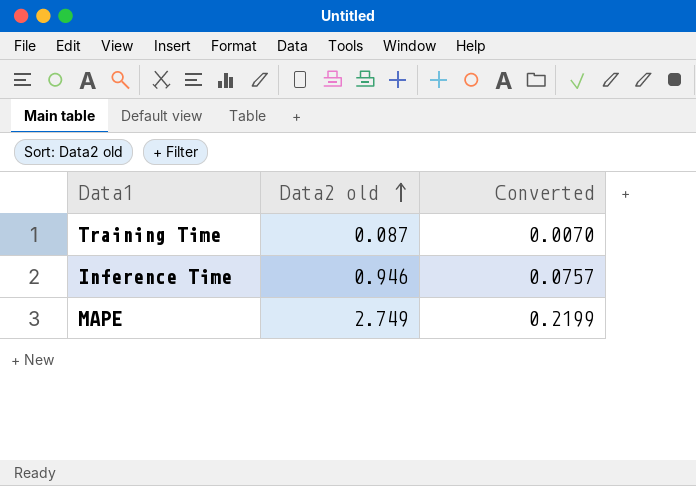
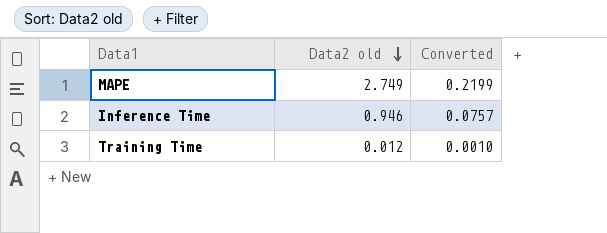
row order: Data2 old ascending -> Data2 old descending
Training Time | Data2 old: 0.087 -> 0.012
Training Time | Converted: 0.0070 -> 0.0010

